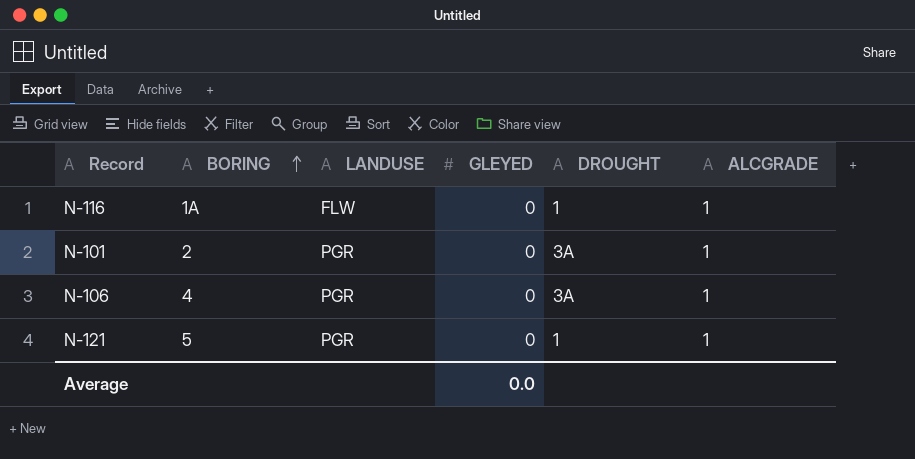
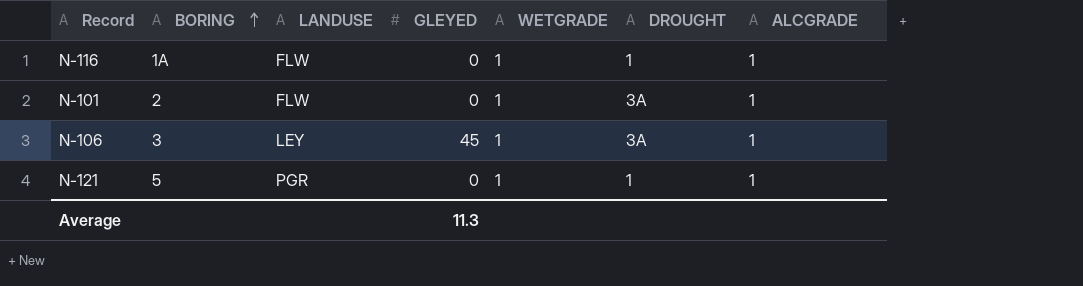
column WETGRADE | position: none -> 5
N-101 | LANDUSE: PGR -> FLW
N-106 | BORING: 4 -> 3
N-106 | LANDUSE: PGR -> LEY
N-106 | GLEYED: 0 -> 45
Average | GLEYED: 0.0 -> 11.3

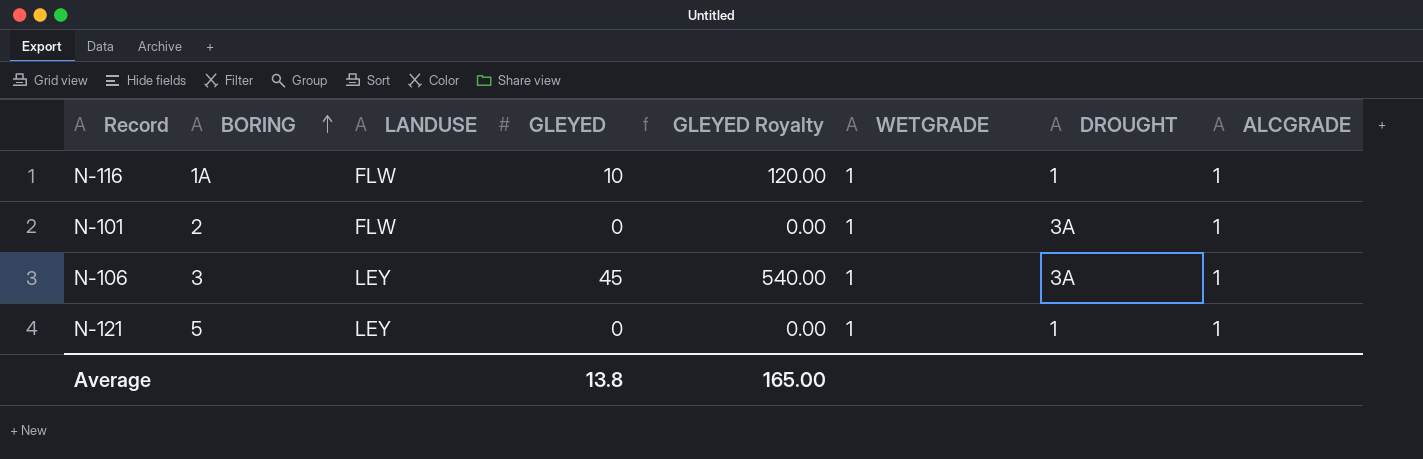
column GLEYED Royalty | formula: none -> [GLEYED] * 12
N-116 | GLEYED: 0 -> 10
N-121 | LANDUSE: PGR -> LEY
Average | GLEYED: 11.3 -> 13.8

